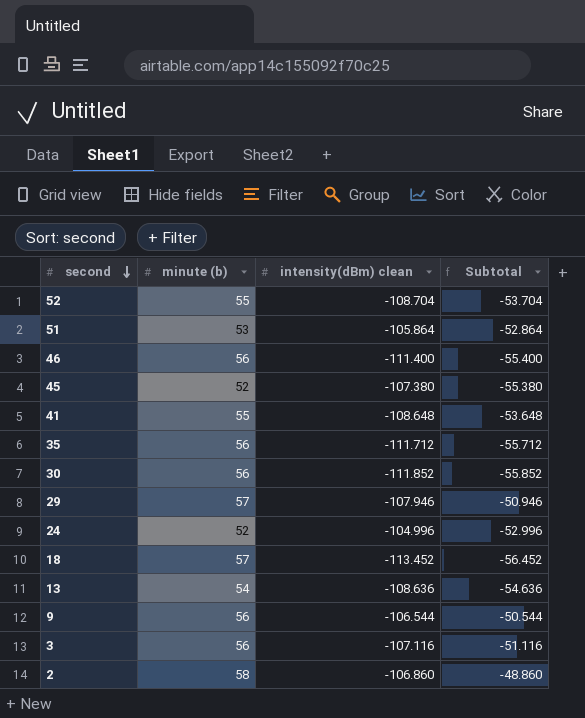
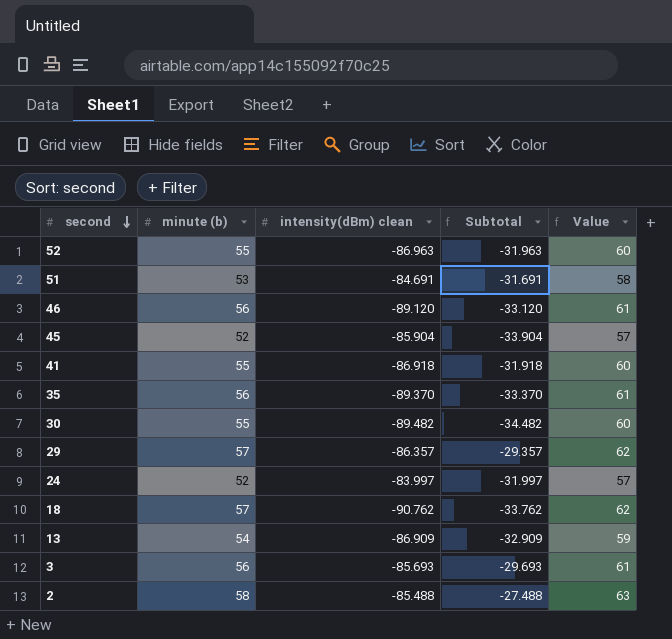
column Value | formula: none -> [minute (b)] + 5
row 9: 56 | -106.544 | -50.544 -> none
52 | intensity(dBm) clean: -108.704 -> -86.963
52 | Subtotal: -53.704 -> -31.963
51 | intensity(dBm) clean: -105.864 -> -84.691
51 | Subtotal: -52.864 -> -31.691
46 | intensity(dBm) clean: -111.400 -> -89.120
46 | Subtotal: -55.400 -> -33.120
45 | intensity(dBm) clean: -107.380 -> -85.904
45 | Subtotal: -55.380 -> -33.904
41 | intensity(dBm) clean: -108.648 -> -86.918
41 | Subtotal: -53.648 -> -31.918
35 | intensity(dBm) clean: -111.712 -> -89.370
35 | Subtotal: -55.712 -> -33.370
30 | minute (b): 56 -> 55
30 | intensity(dBm) clean: -111.852 -> -89.482
30 | Subtotal: -55.852 -> -34.482
29 | intensity(dBm) clean: -107.946 -> -86.357
29 | Subtotal: -50.946 -> -29.357
24 | intensity(dBm) clean: -104.996 -> -83.997
24 | Subtotal: -52.996 -> -31.997
18 | intensity(dBm) clean: -113.452 -> -90.762
18 | Subtotal: -56.452 -> -33.762
13 | intensity(dBm) clean: -108.636 -> -86.909
13 | Subtotal: -54.636 -> -32.909
3 | intensity(dBm) clean: -107.116 -> -85.693
3 | Subtotal: -51.116 -> -29.693
2 | intensity(dBm) clean: -106.860 -> -85.488
2 | Subtotal: -48.860 -> -27.488

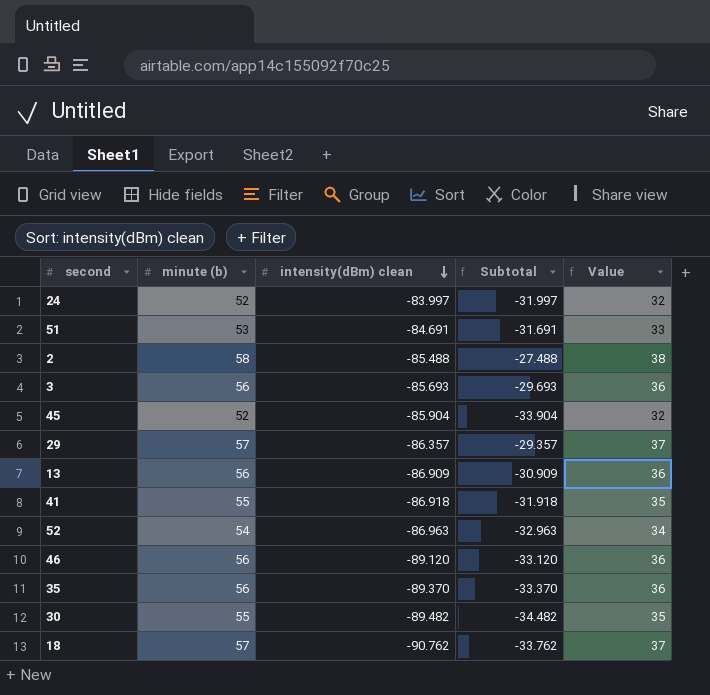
row order: second descending -> intensity(dBm) clean descending
column Value | formula: [minute (b)] + 5 -> [minute (b)] - 20
13 | minute (b): 54 -> 56
13 | Subtotal: -32.909 -> -30.909
52 | minute (b): 55 -> 54
52 | Subtotal: -31.963 -> -32.963

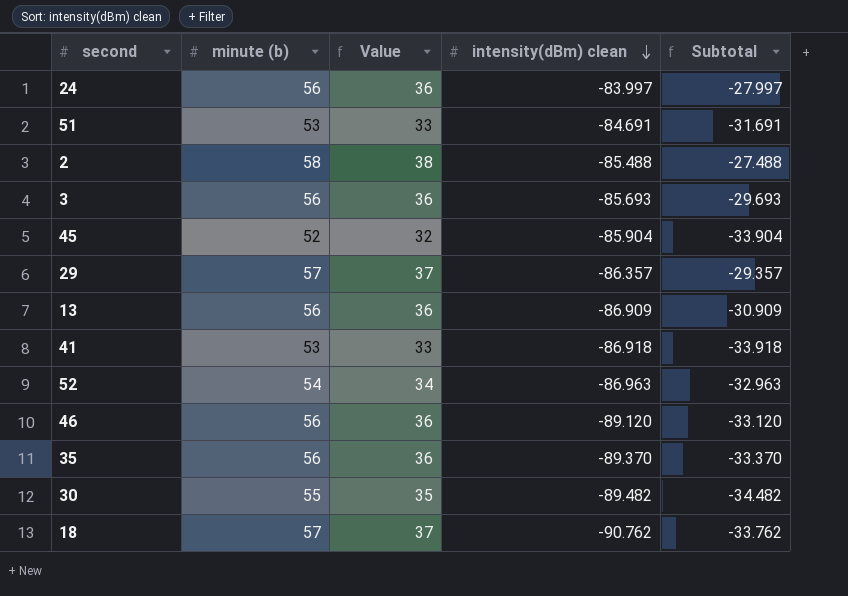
column Value | position: 5 -> 3
24 | minute (b): 52 -> 56
24 | Value: 32 -> 36
24 | Subtotal: -31.997 -> -27.997
41 | minute (b): 55 -> 53
41 | Value: 35 -> 33
41 | Subtotal: -31.918 -> -33.918

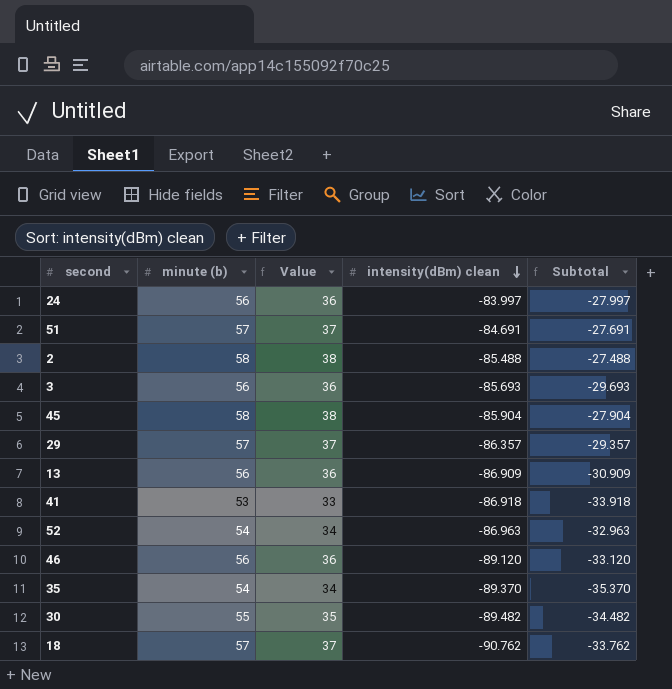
51 | minute (b): 53 -> 57
51 | Value: 33 -> 37
51 | Subtotal: -31.691 -> -27.691
45 | minute (b): 52 -> 58
45 | Value: 32 -> 38
45 | Subtotal: -33.904 -> -27.904
35 | minute (b): 56 -> 54
35 | Value: 36 -> 34
35 | Subtotal: -33.370 -> -35.370

